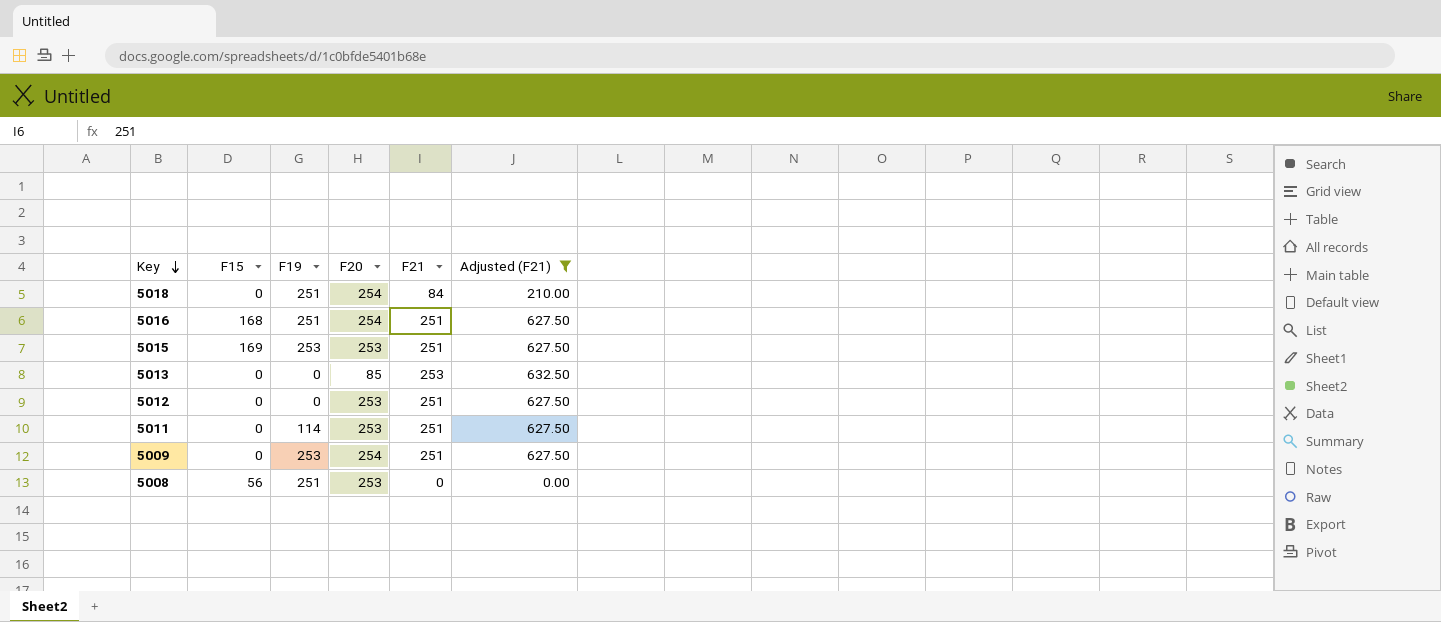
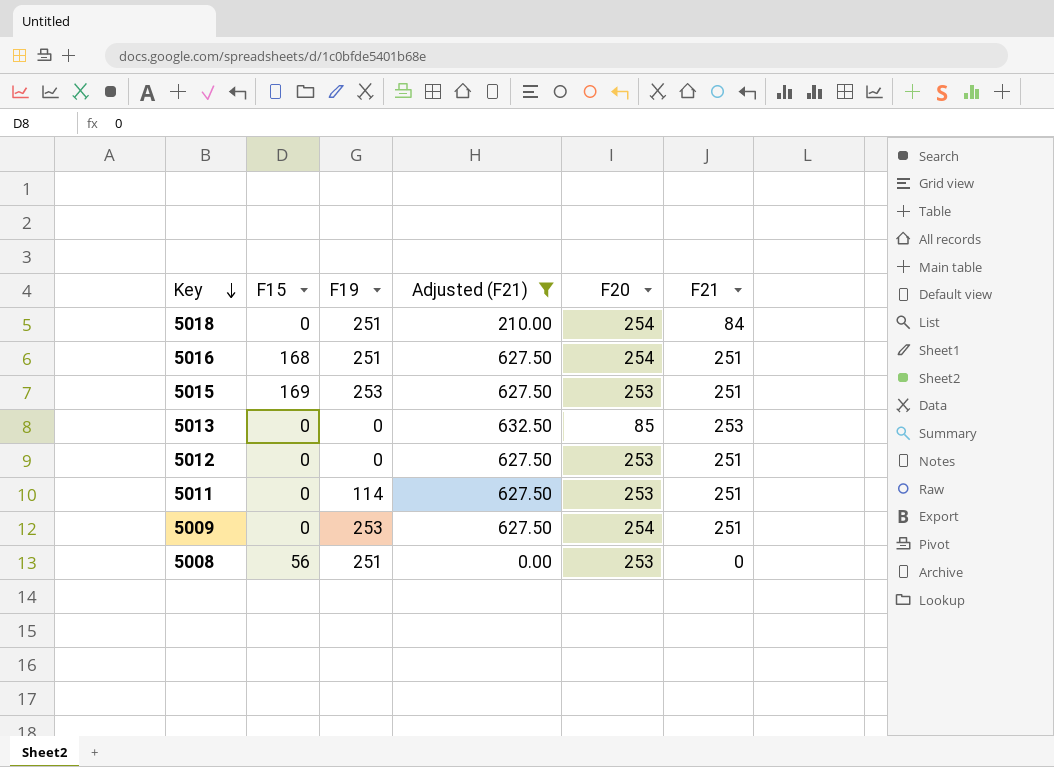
column Adjusted (F21) | position: 6 -> 4

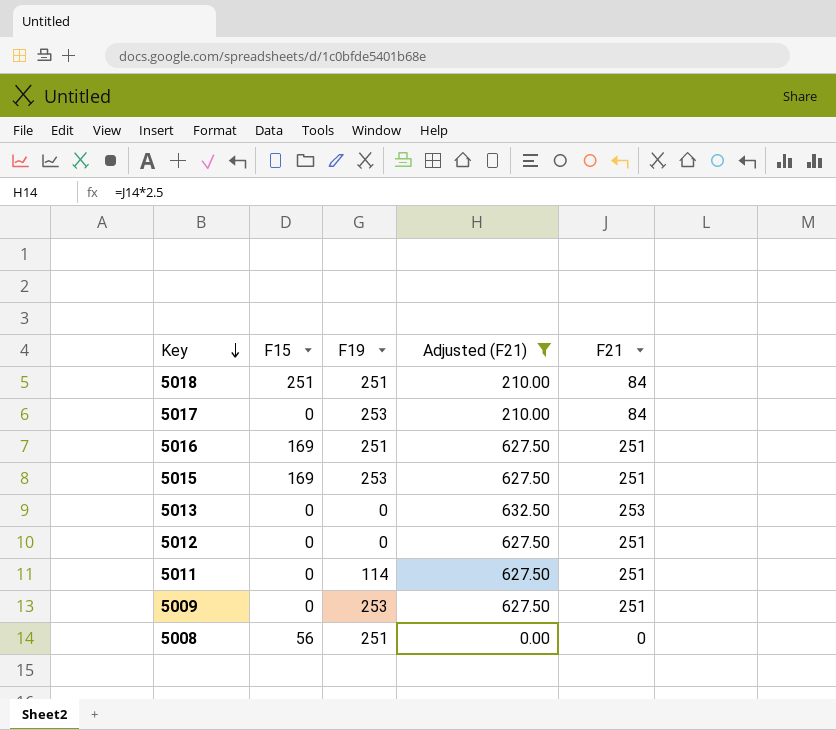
column F20 | position: 5 -> none
5018 | F15: 0 -> 251
row 5017: none -> 0 | 253 | 210.00 | 84
5016 | F15: 168 -> 169

